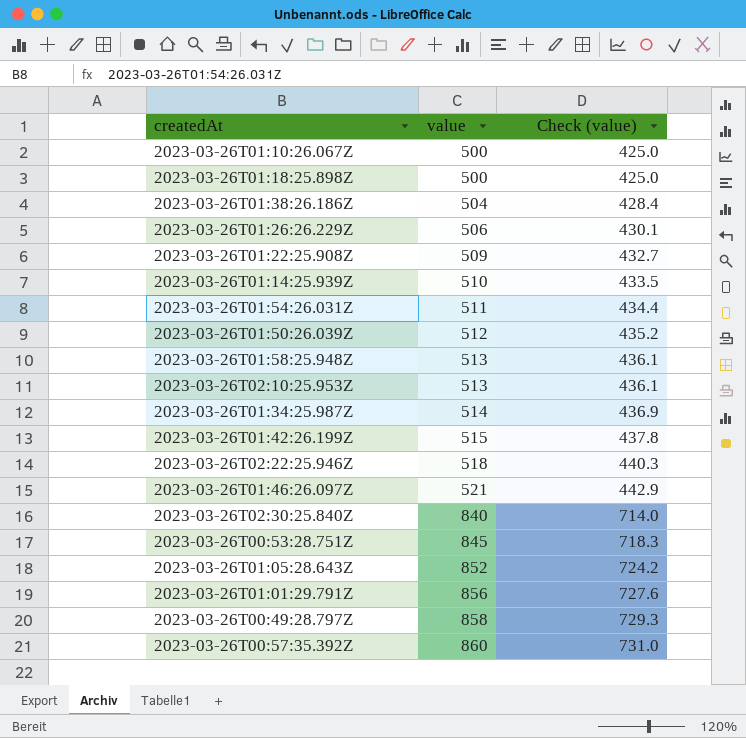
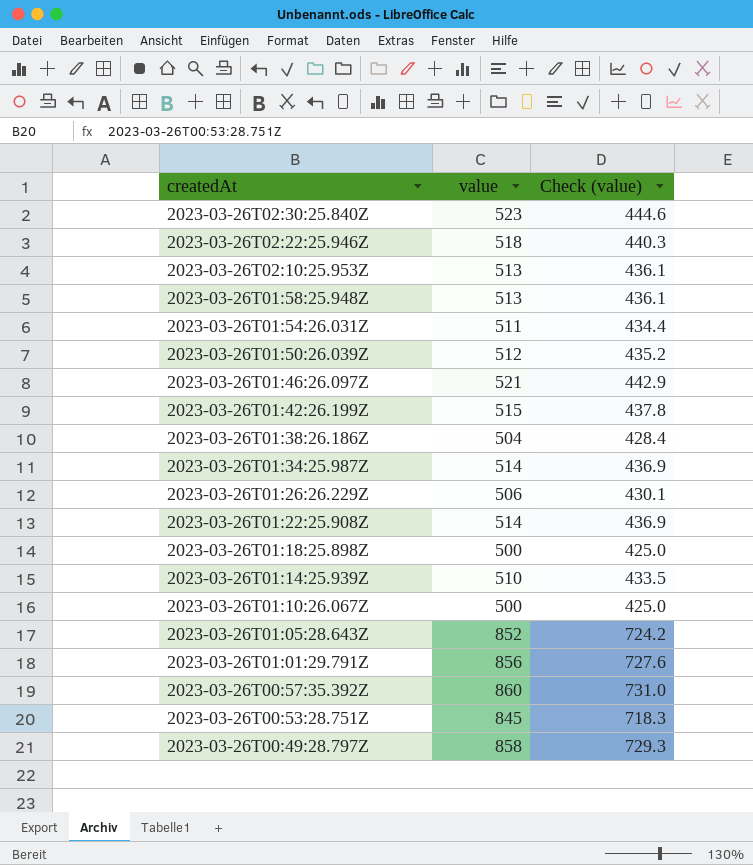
row order: value ascending -> createdAt descending
2023-03-26T02:30:25.840Z | value: 840 -> 523
2023-03-26T02:30:25.840Z | Check (value): 714.0 -> 444.6
2023-03-26T01:22:25.908Z | value: 509 -> 514
2023-03-26T01:22:25.908Z | Check (value): 432.7 -> 436.9

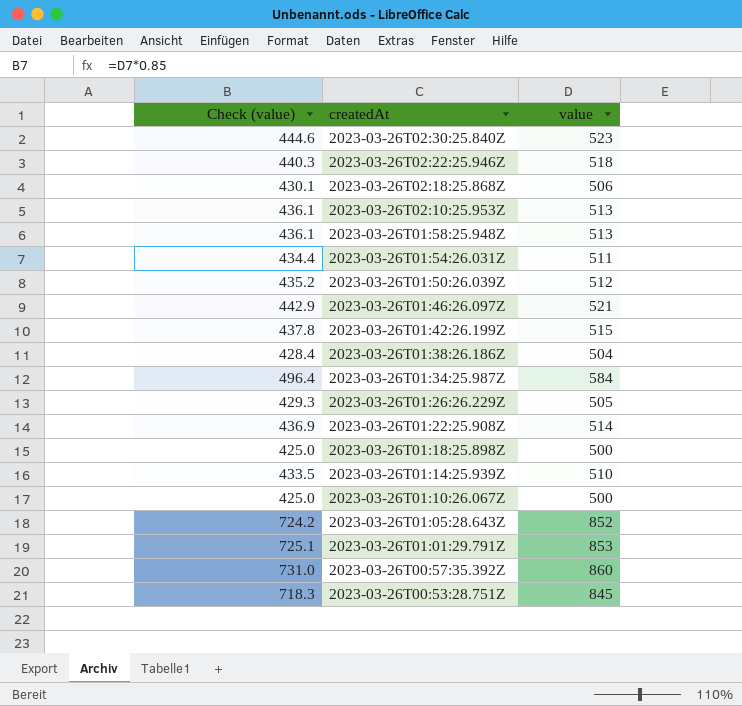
column Check (value) | position: 3 -> 1
row 2023-03-26T00:49:28.797Z: 858 | 729.3 -> none
row 2023-03-26T02:18:25.868Z: none -> 430.1 | 506
2023-03-26T01:34:25.987Z | Check (value): 436.9 -> 496.4
2023-03-26T01:34:25.987Z | value: 514 -> 584
2023-03-26T01:26:26.229Z | Check (value): 430.1 -> 429.3
2023-03-26T01:26:26.229Z | value: 506 -> 505
2023-03-26T01:01:29.791Z | Check (value): 727.6 -> 725.1
2023-03-26T01:01:29.791Z | value: 856 -> 853

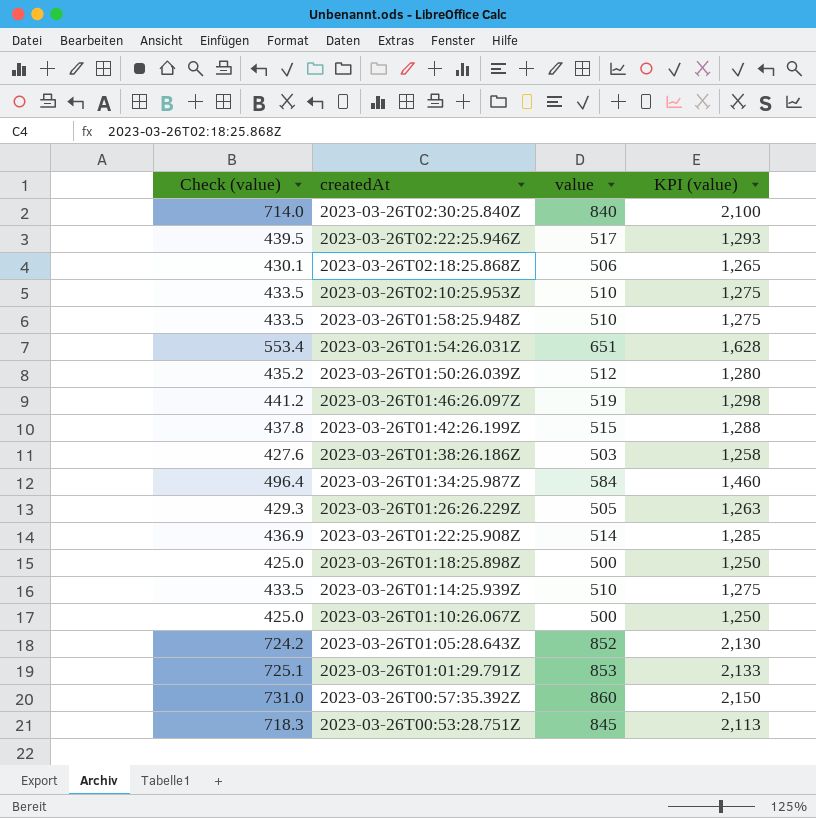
column KPI (value) | formula: none -> [value] * 2.5
2023-03-26T02:30:25.840Z | Check (value): 444.6 -> 714.0
2023-03-26T02:30:25.840Z | value: 523 -> 840
2023-03-26T02:22:25.946Z | Check (value): 440.3 -> 439.5
2023-03-26T02:22:25.946Z | value: 518 -> 517
2023-03-26T02:10:25.953Z | Check (value): 436.1 -> 433.5
2023-03-26T02:10:25.953Z | value: 513 -> 510
2023-03-26T01:58:25.948Z | Check (value): 436.1 -> 433.5
2023-03-26T01:58:25.948Z | value: 513 -> 510
2023-03-26T01:54:26.031Z | Check (value): 434.4 -> 553.4
2023-03-26T01:54:26.031Z | value: 511 -> 651
2023-03-26T01:46:26.097Z | Check (value): 442.9 -> 441.2
2023-03-26T01:46:26.097Z | value: 521 -> 519
2023-03-26T01:38:26.186Z | Check (value): 428.4 -> 427.6
2023-03-26T01:38:26.186Z | value: 504 -> 503

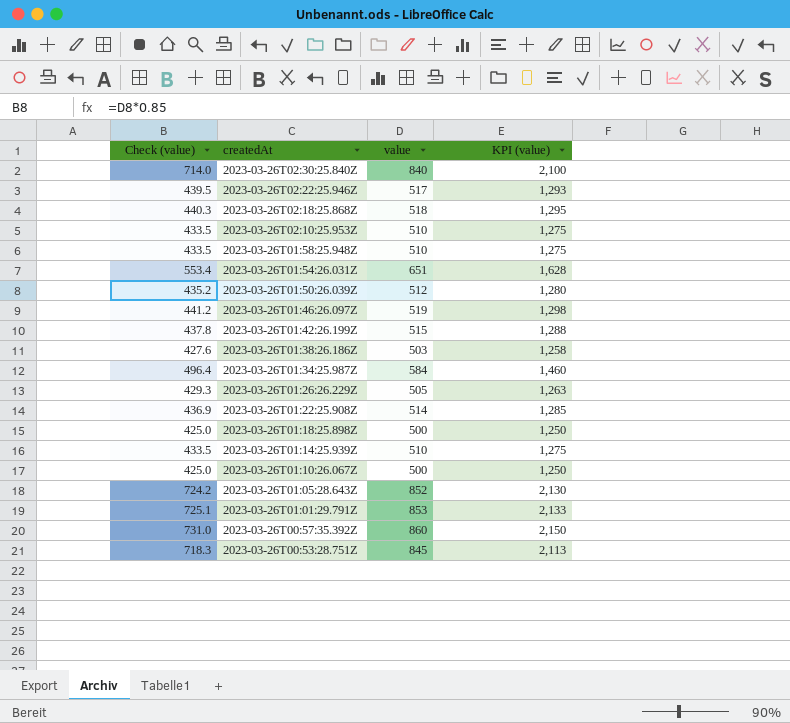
2023-03-26T02:18:25.868Z | Check (value): 430.1 -> 440.3
2023-03-26T02:18:25.868Z | value: 506 -> 518
2023-03-26T02:18:25.868Z | KPI (value): 1,265 -> 1,295

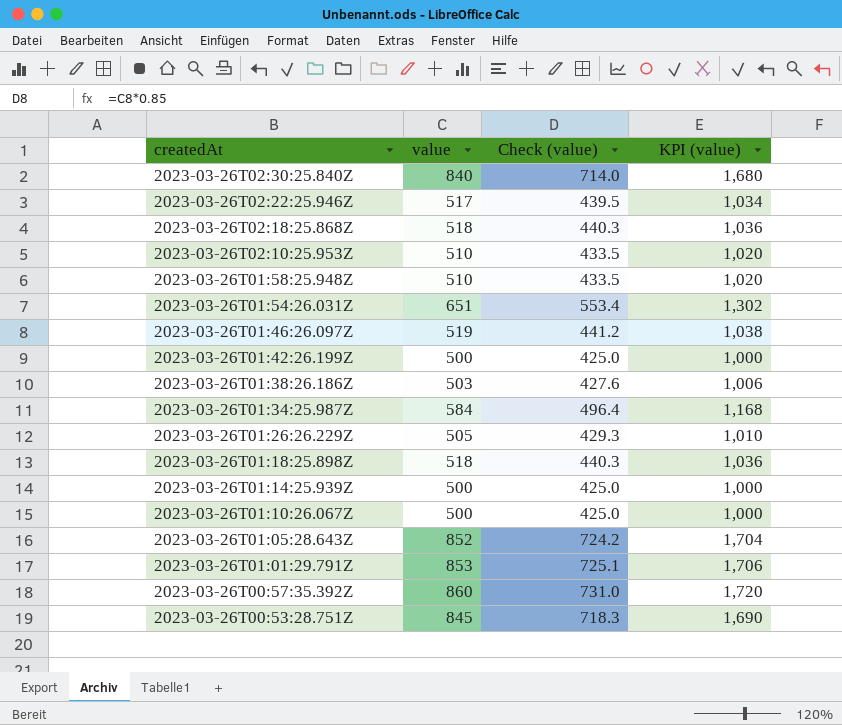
column Check (value) | position: 1 -> 3
column KPI (value) | formula: [value] * 2.5 -> [value] * 2
row 2023-03-26T01:50:26.039Z: 435.2 | 512 | 1,280 -> none
row 2023-03-26T01:22:25.908Z: 436.9 | 514 | 1,285 -> none
2023-03-26T01:42:26.199Z | value: 515 -> 500
2023-03-26T01:42:26.199Z | Check (value): 437.8 -> 425.0
2023-03-26T01:18:25.898Z | value: 500 -> 518
2023-03-26T01:18:25.898Z | Check (value): 425.0 -> 440.3
2023-03-26T01:14:25.939Z | value: 510 -> 500
2023-03-26T01:14:25.939Z | Check (value): 433.5 -> 425.0

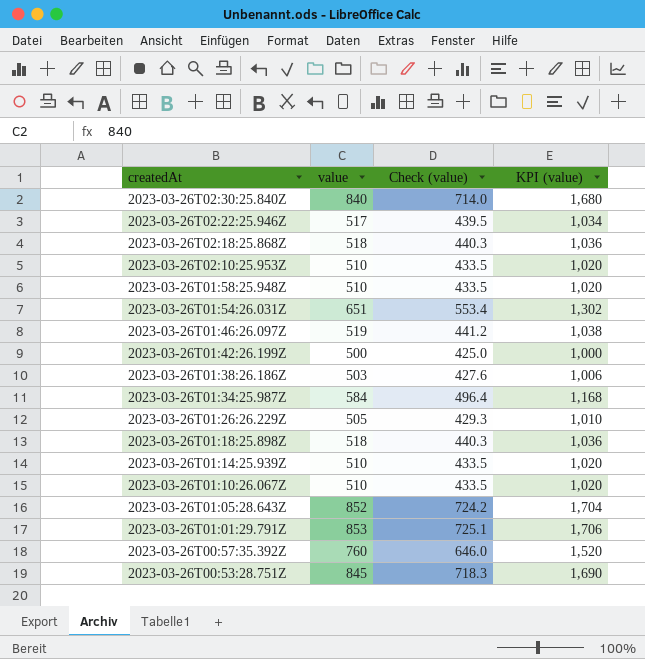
2023-03-26T01:14:25.939Z | value: 500 -> 510
2023-03-26T01:14:25.939Z | Check (value): 425.0 -> 433.5
2023-03-26T01:14:25.939Z | KPI (value): 1,000 -> 1,020
2023-03-26T01:10:26.067Z | value: 500 -> 510
2023-03-26T01:10:26.067Z | Check (value): 425.0 -> 433.5
2023-03-26T01:10:26.067Z | KPI (value): 1,000 -> 1,020
2023-03-26T00:57:35.392Z | value: 860 -> 760
2023-03-26T00:57:35.392Z | Check (value): 731.0 -> 646.0
2023-03-26T00:57:35.392Z | KPI (value): 1,720 -> 1,520

